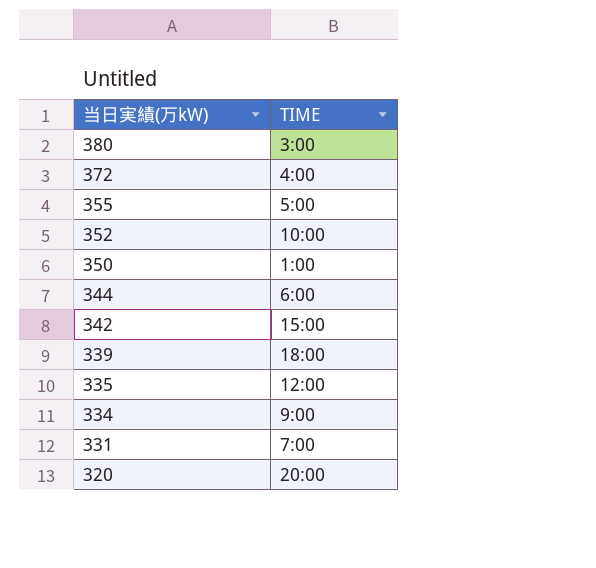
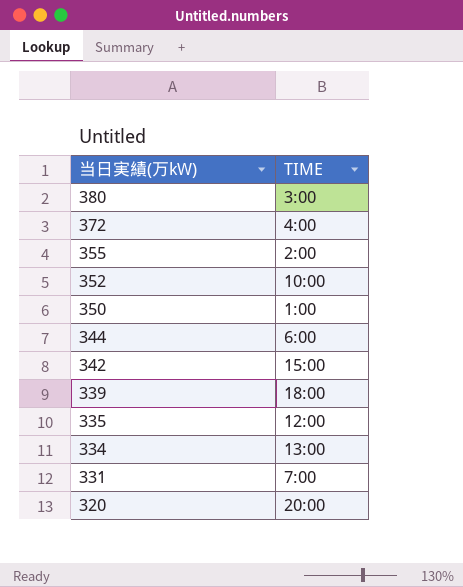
355 | TIME: 5:00 -> 2:00
334 | TIME: 9:00 -> 13:00

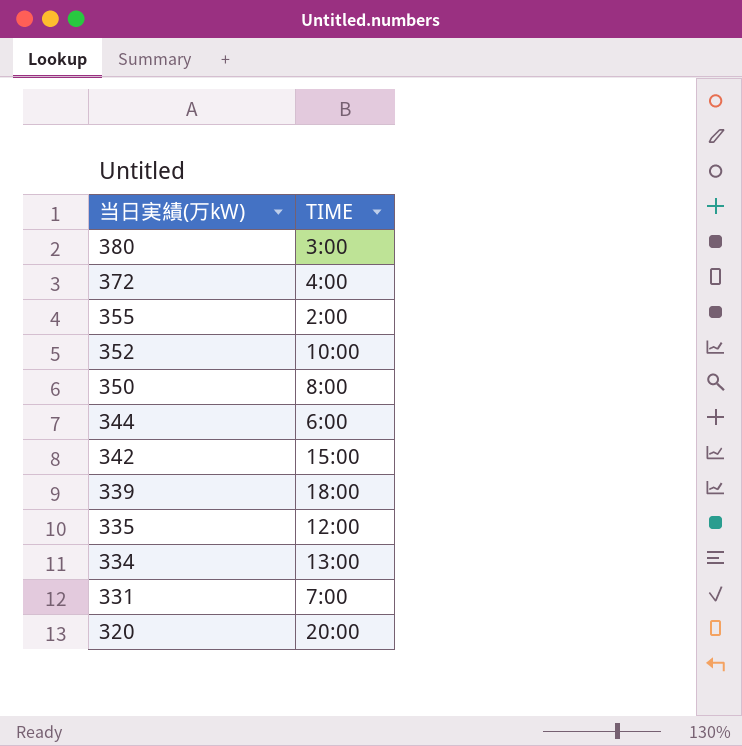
350 | TIME: 1:00 -> 8:00

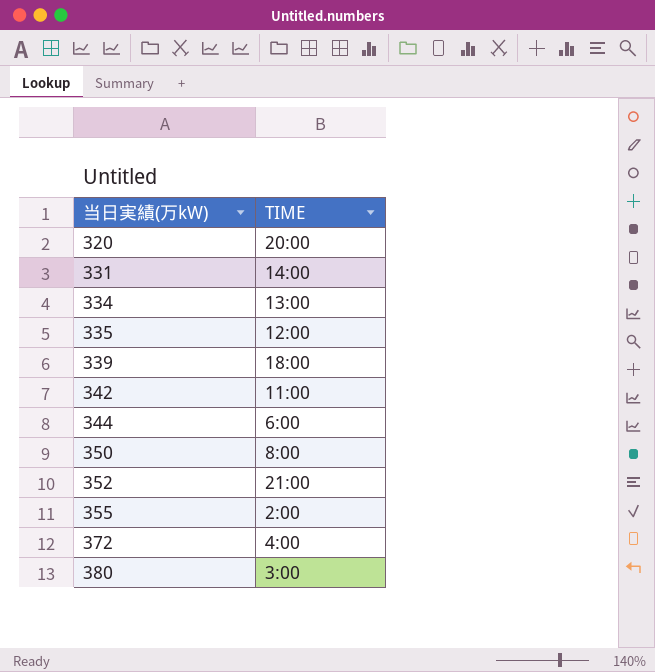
row order: 当日実績(万kW) descending -> 当日実績(万kW) ascending
331 | TIME: 7:00 -> 14:00
342 | TIME: 15:00 -> 11:00
352 | TIME: 10:00 -> 21:00

